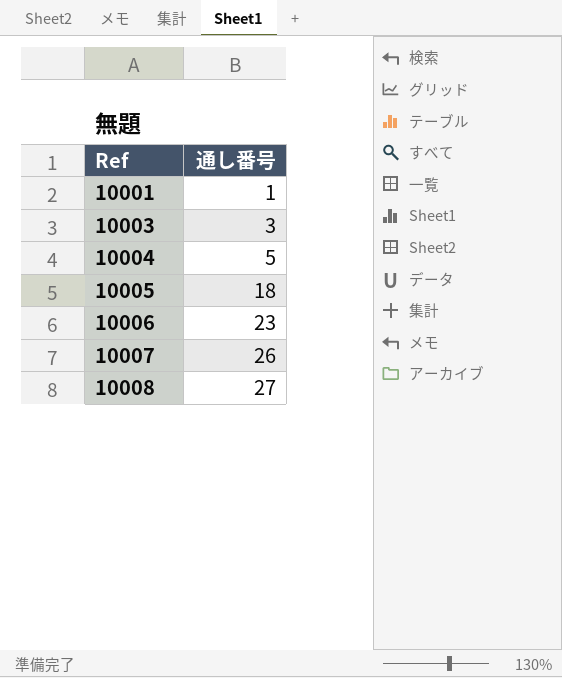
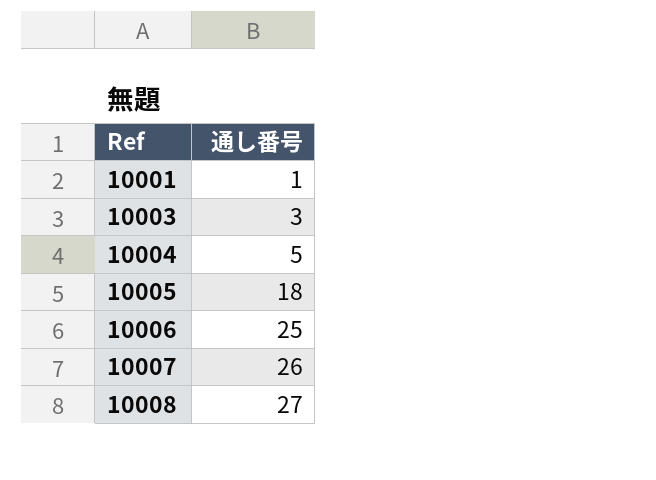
10006 | 通し番号: 23 -> 25

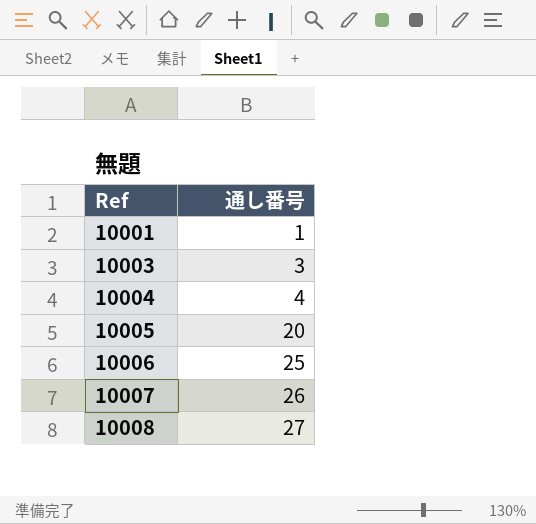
10004 | 通し番号: 5 -> 4
10005 | 通し番号: 18 -> 20

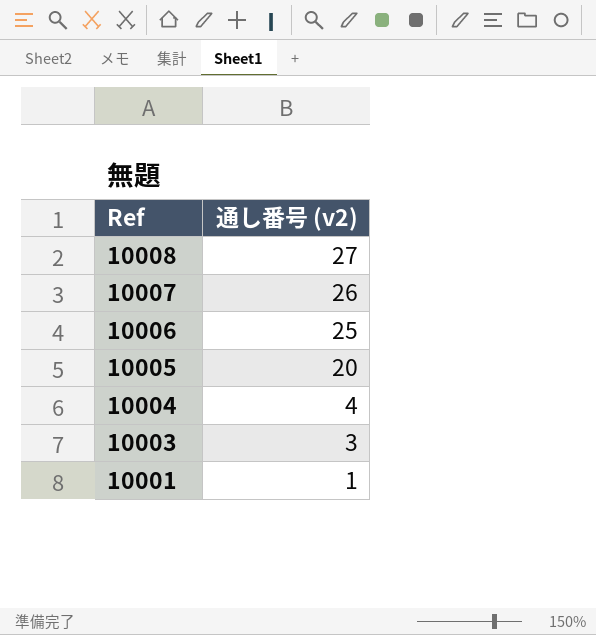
row order: Ref ascending -> Ref descending
column name: 通し番号 -> 通し番号 (v2)

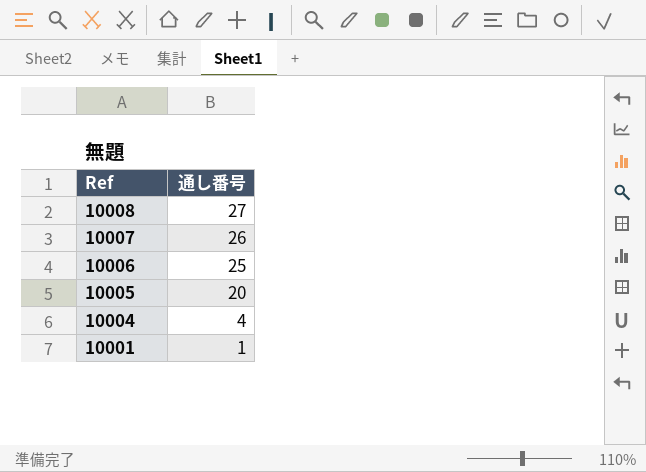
column name: 通し番号 (v2) -> 通し番号
row 10003: 3 -> none

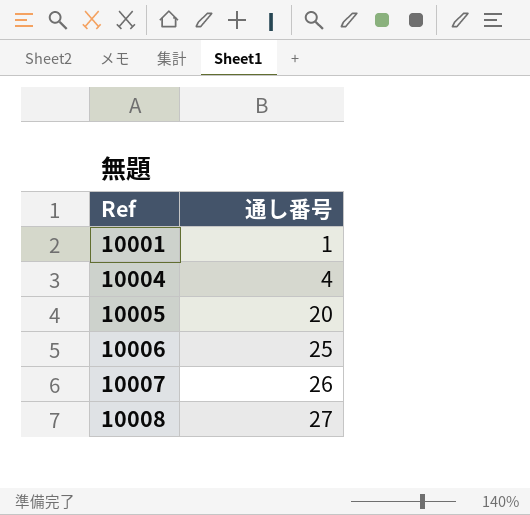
row order: Ref descending -> Ref ascending

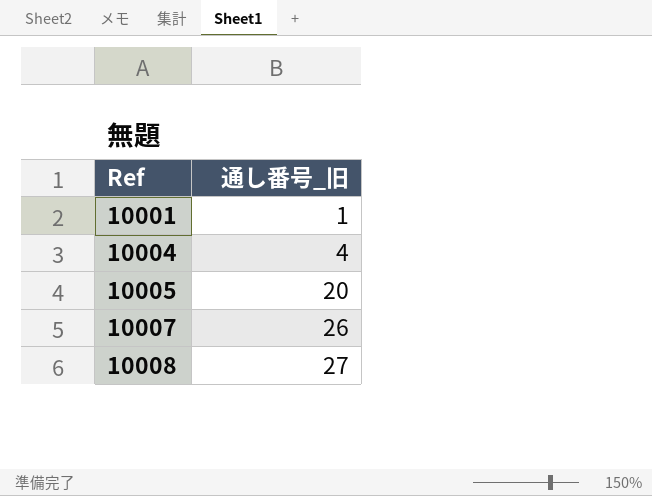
column name: 通し番号 -> 通し番号_旧
row 10006: 25 -> none

